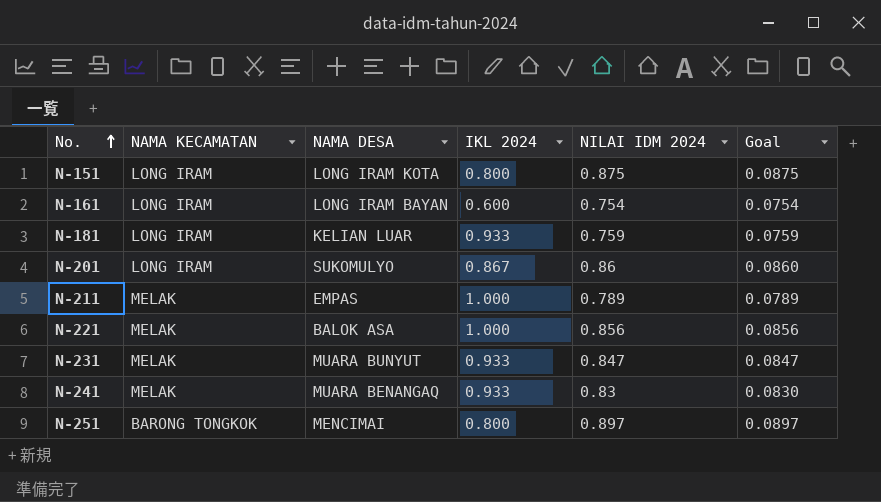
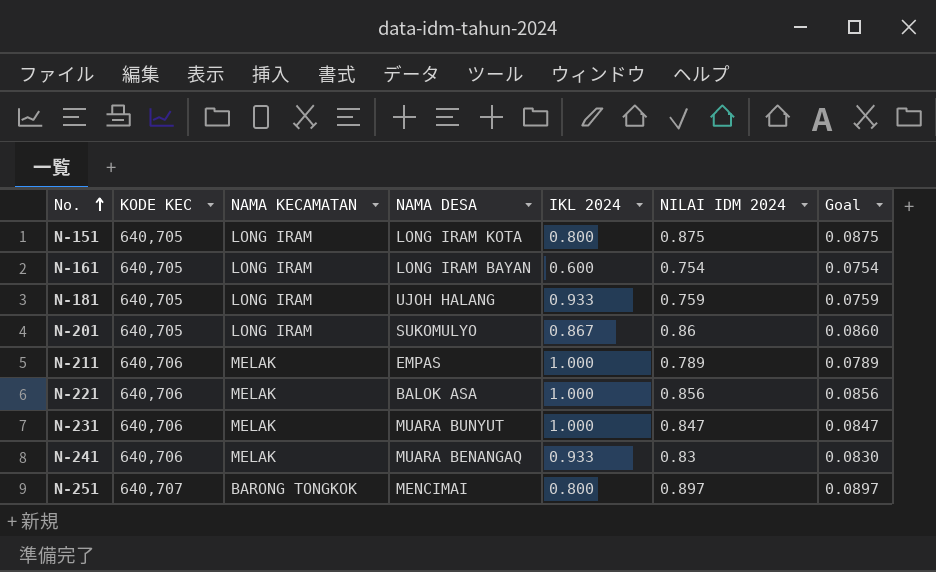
column KODE KEC | position: none -> 2
N-181 | NAMA DESA: KELIAN LUAR -> UJOH HALANG
N-231 | IKL 2024: 0.933 -> 1.000

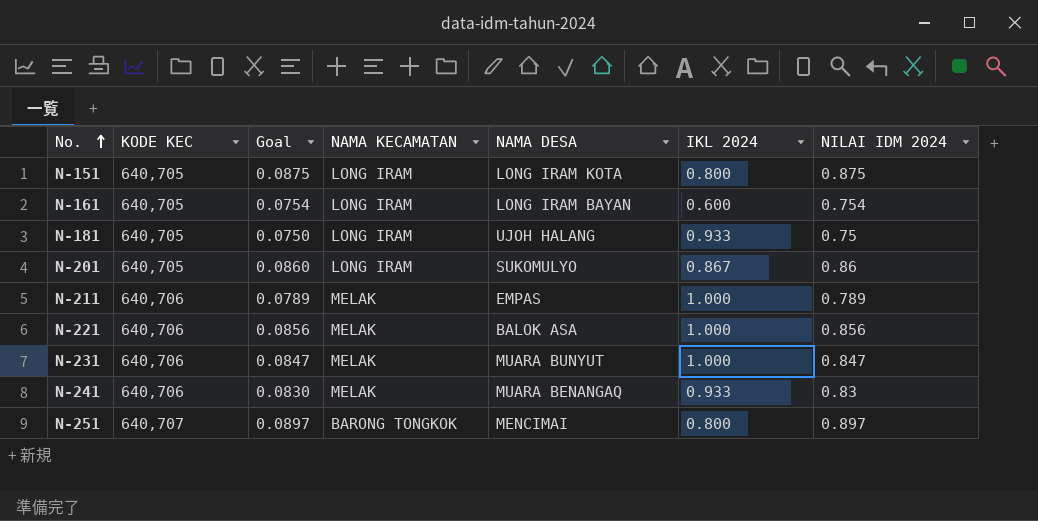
column Goal | position: 7 -> 3
N-181 | Goal: 0.0759 -> 0.0750
N-181 | NILAI IDM 2024: 0.759 -> 0.75

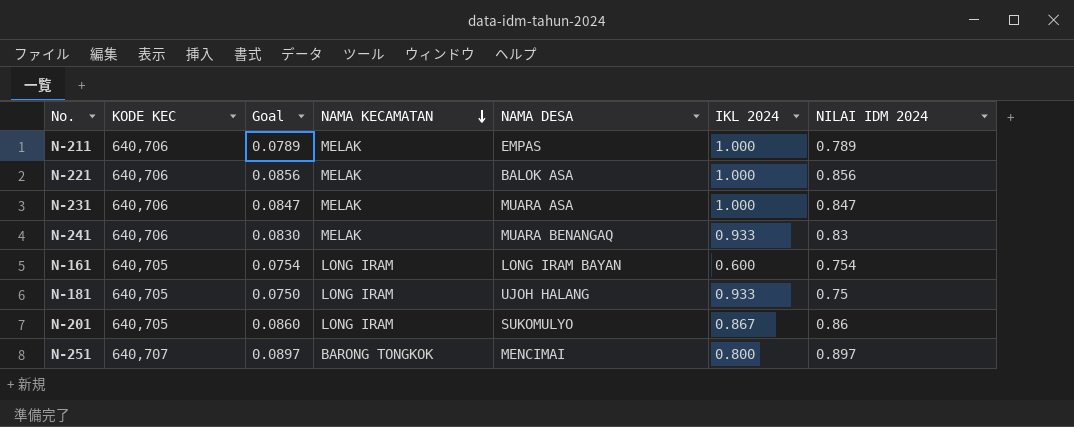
row order: No. ascending -> NAMA KECAMATAN descending
row N-151: 640,705 | 0.0875 | LONG IRAM | LONG IRAM KOTA | 0.800 | 0.875 -> none
N-231 | NAMA DESA: MUARA BUNYUT -> MUARA ASA

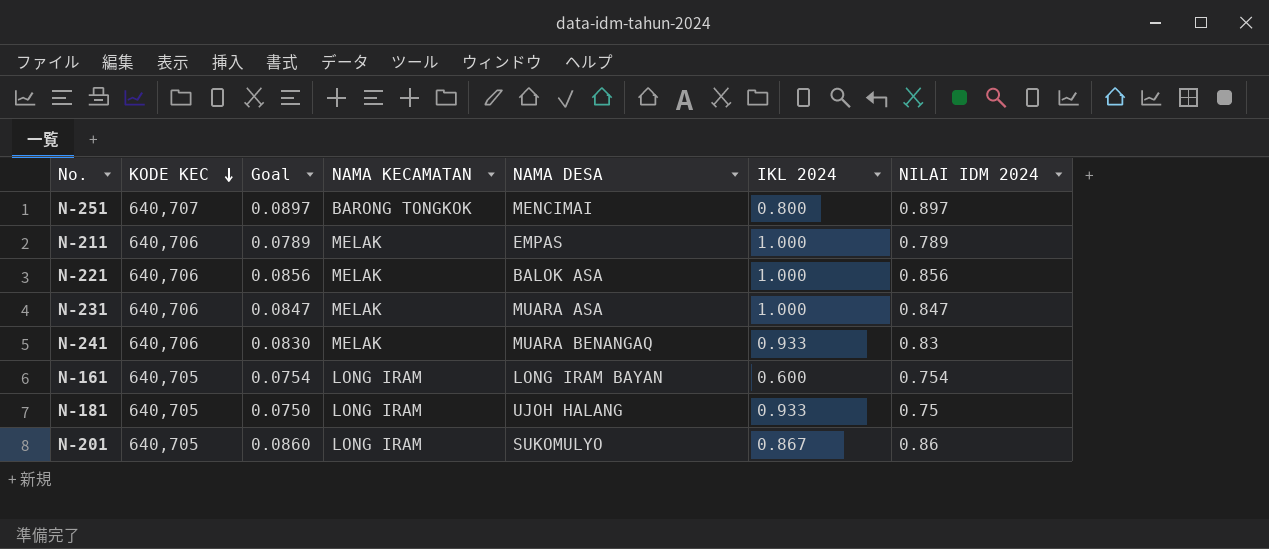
row order: NAMA KECAMATAN descending -> KODE KEC descending

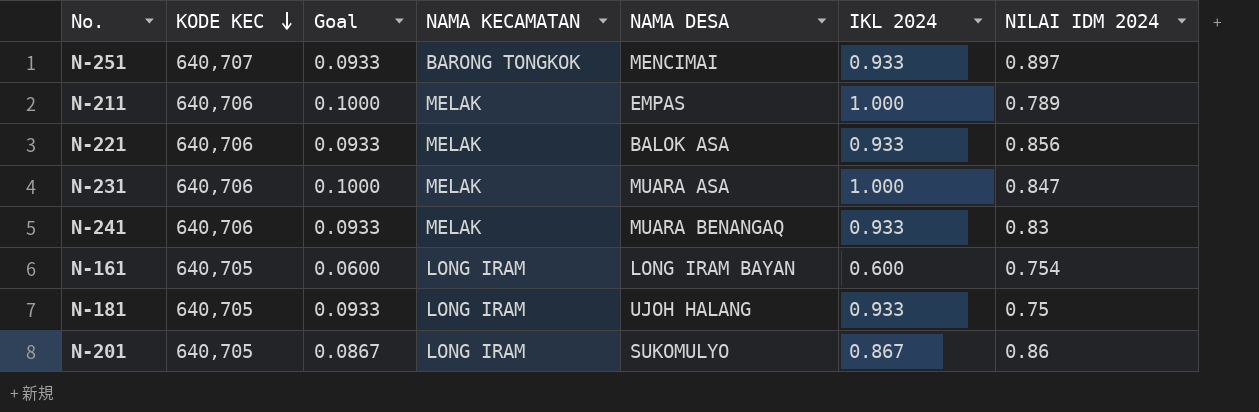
column Goal | formula: [NILAI IDM 2024] * 0.1 -> [IKL 2024] * 0.1
N-251 | IKL 2024: 0.800 -> 0.933
N-221 | IKL 2024: 1.000 -> 0.933

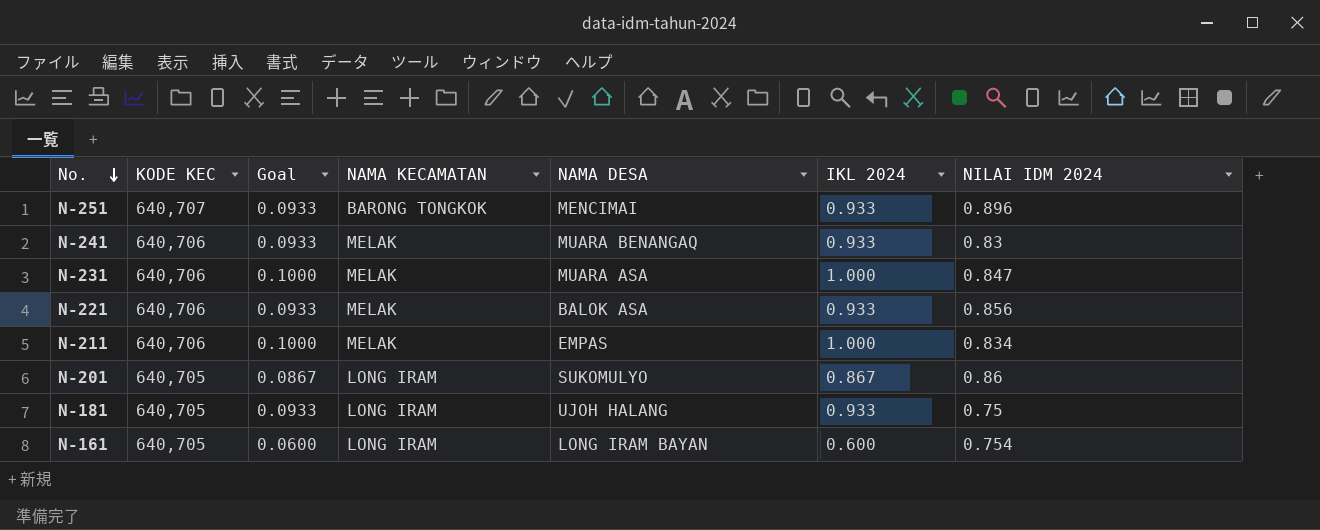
row order: KODE KEC descending -> No. descending
N-251 | NILAI IDM 2024: 0.897 -> 0.896
N-211 | NILAI IDM 2024: 0.789 -> 0.834

